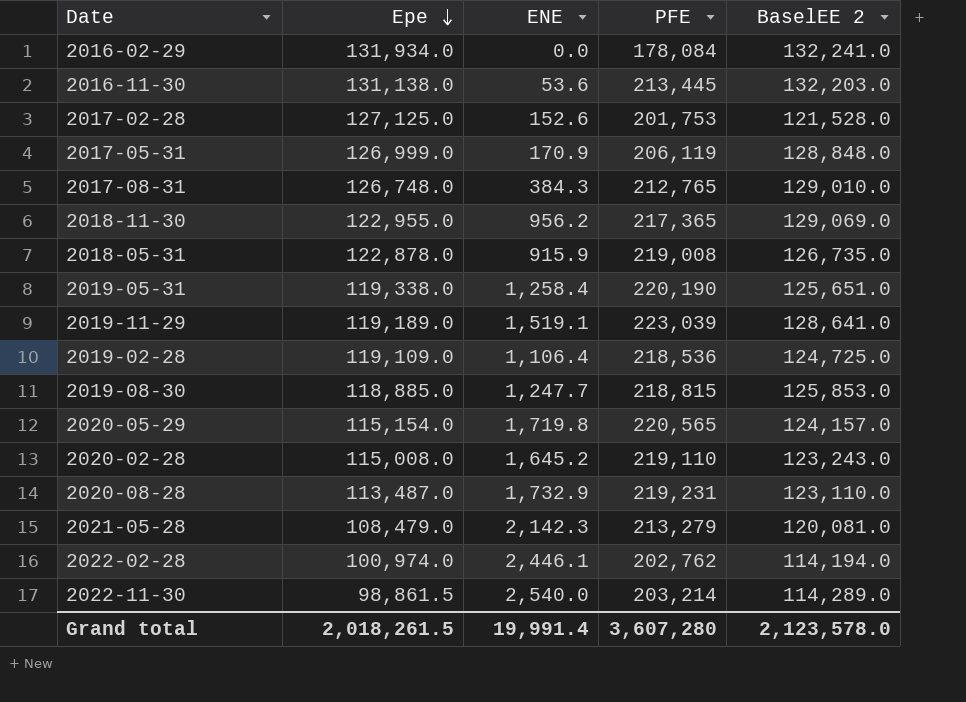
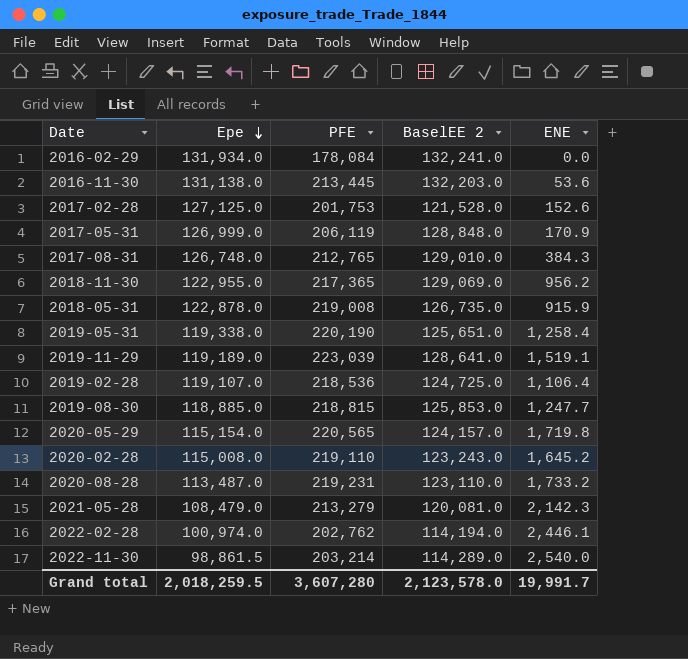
column ENE | position: 3 -> 5
2019-02-28 | Epe: 119,109.0 -> 119,107.0
2020-08-28 | ENE: 1,732.9 -> 1,733.2
Grand total | Epe: 2,018,261.5 -> 2,018,259.5
Grand total | ENE: 19,991.4 -> 19,991.7

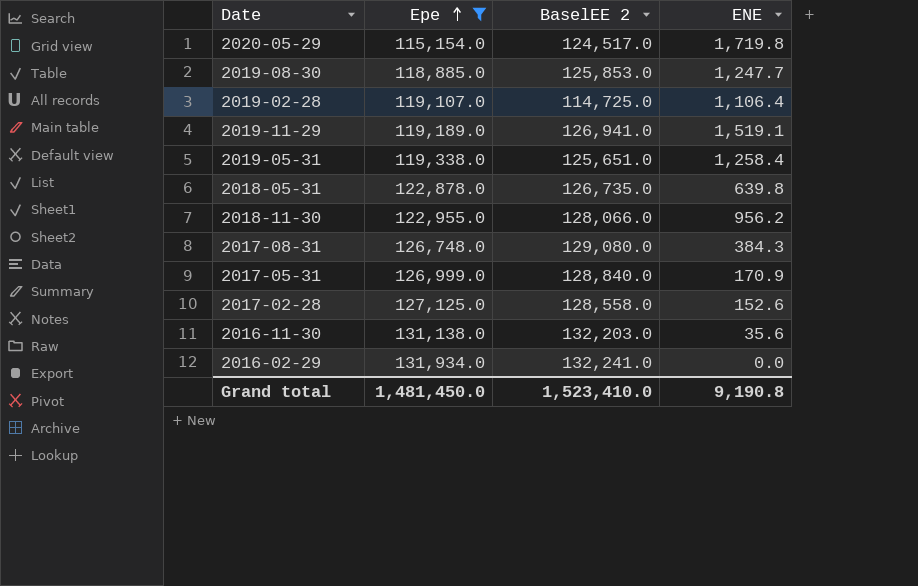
filter: none -> Epe >= 115,154.0
row order: Epe descending -> Epe ascending
column PFE | position: 3 -> none
2020-05-29 | BaselEE 2: 124,157.0 -> 124,517.0
2019-02-28 | BaselEE 2: 124,725.0 -> 114,725.0
2019-11-29 | BaselEE 2: 128,641.0 -> 126,941.0
2018-05-31 | ENE: 915.9 -> 639.8
2018-11-30 | BaselEE 2: 129,069.0 -> 128,066.0
2017-08-31 | BaselEE 2: 129,010.0 -> 129,080.0
2017-05-31 | BaselEE 2: 128,848.0 -> 128,840.0
2017-02-28 | BaselEE 2: 121,528.0 -> 128,558.0
2016-11-30 | ENE: 53.6 -> 35.6
Grand total | Epe: 2,018,259.5 -> 1,481,450.0
Grand total | BaselEE 2: 2,123,578.0 -> 1,523,410.0
Grand total | ENE: 19,991.7 -> 9,190.8

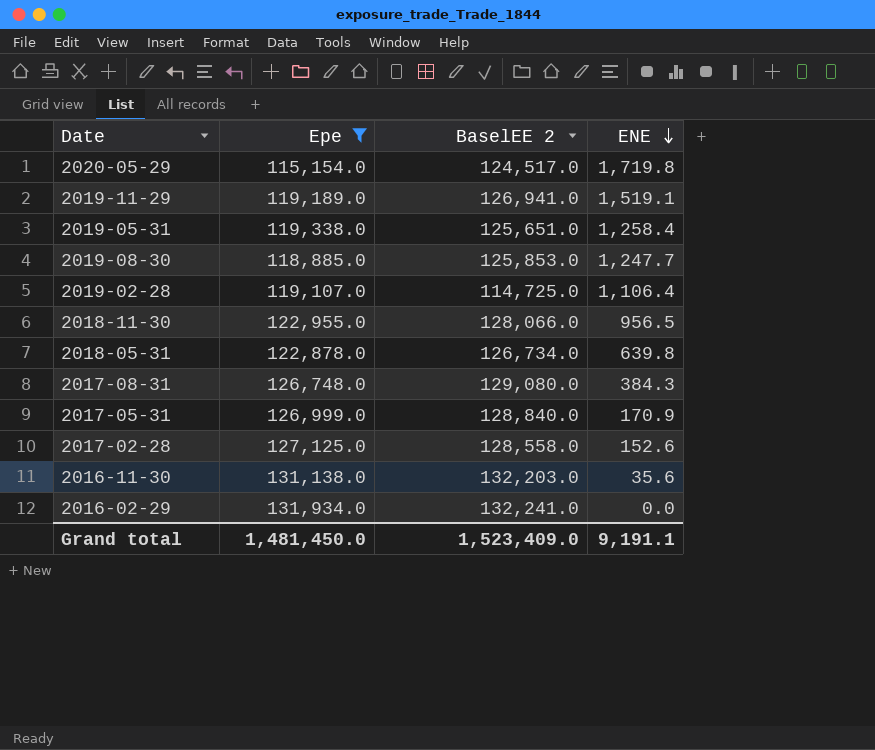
row order: Epe ascending -> ENE descending
2018-11-30 | ENE: 956.2 -> 956.5
2018-05-31 | BaselEE 2: 126,735.0 -> 126,734.0
Grand total | BaselEE 2: 1,523,410.0 -> 1,523,409.0
Grand total | ENE: 9,190.8 -> 9,191.1

